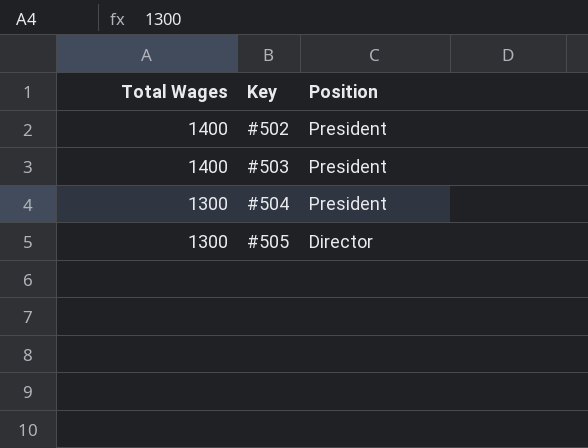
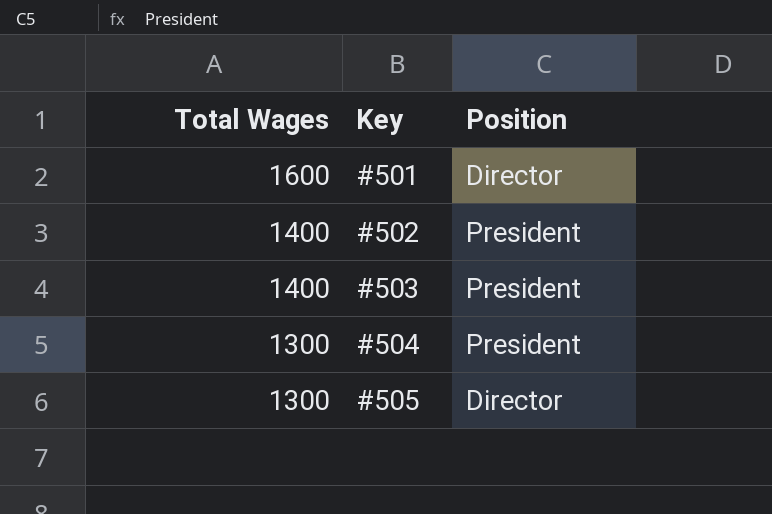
row #501: none -> 1600 | Director

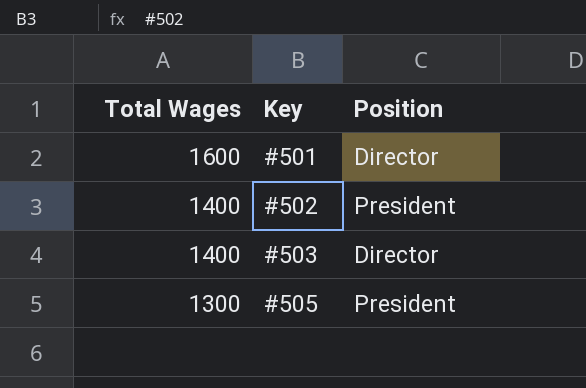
row #504: 1300 | President -> none
#503 | Position: President -> Director
#505 | Position: Director -> President

